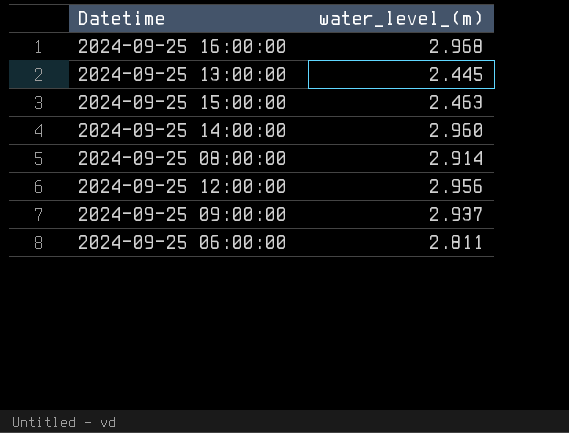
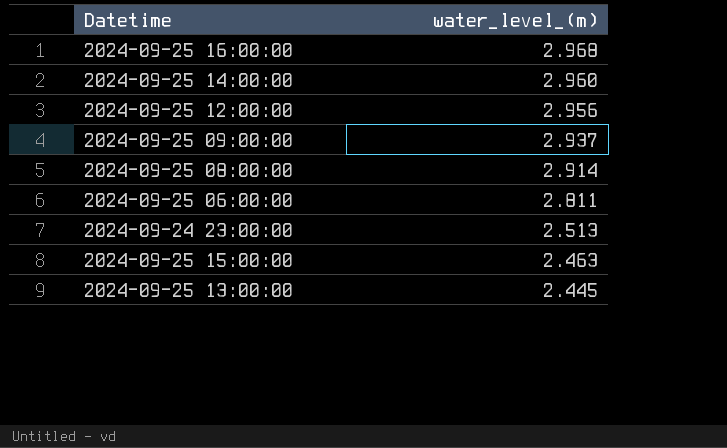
row order: none -> water_level_(m) descending
row 2024-09-24 23:00:00: none -> 2.513

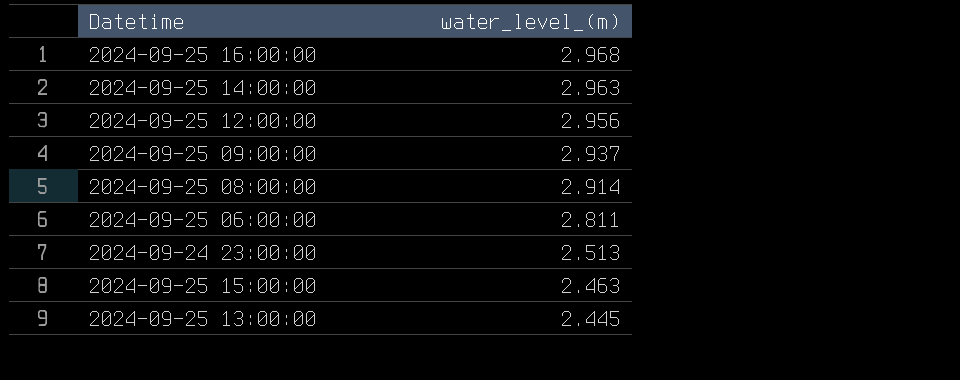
2024-09-25 14:00:00 | water_level_(m): 2.960 -> 2.963

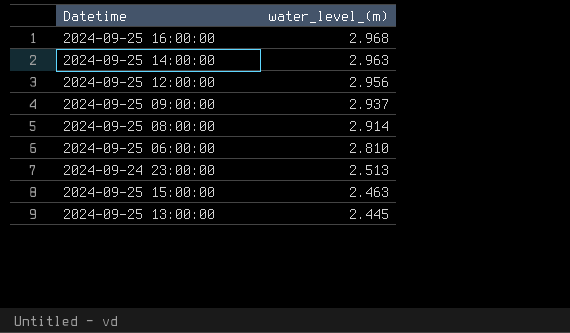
2024-09-25 06:00:00 | water_level_(m): 2.811 -> 2.810

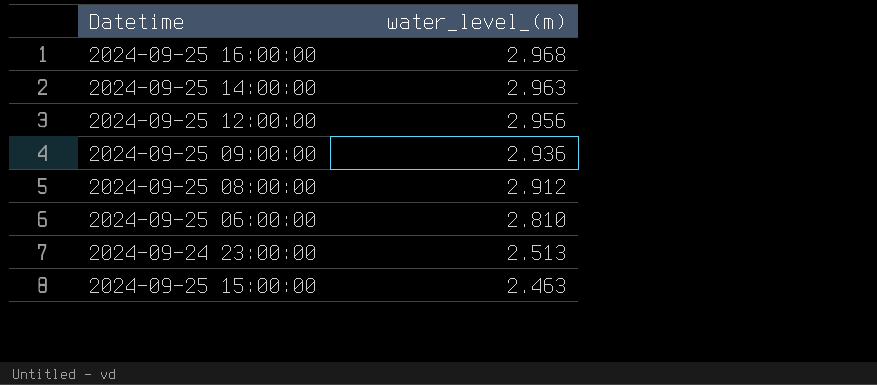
row 2024-09-25 13:00:00: 2.445 -> none
2024-09-25 09:00:00 | water_level_(m): 2.937 -> 2.936
2024-09-25 08:00:00 | water_level_(m): 2.914 -> 2.912

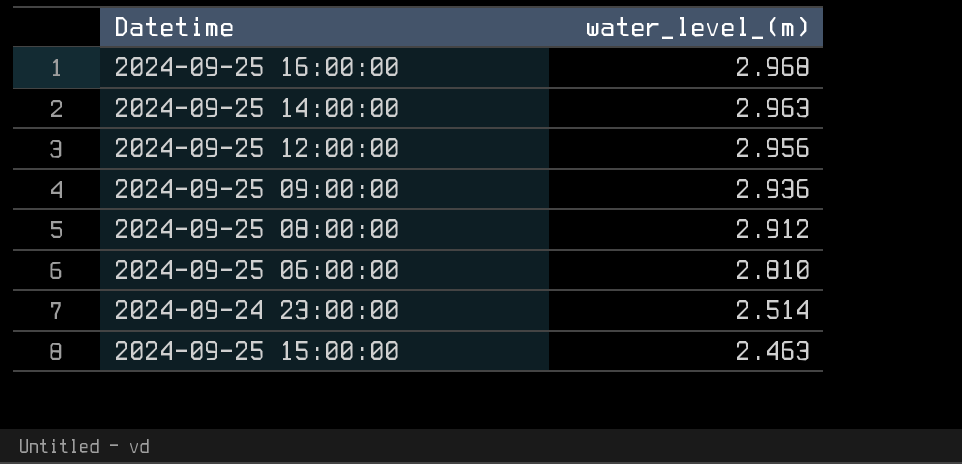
2024-09-24 23:00:00 | water_level_(m): 2.513 -> 2.514

